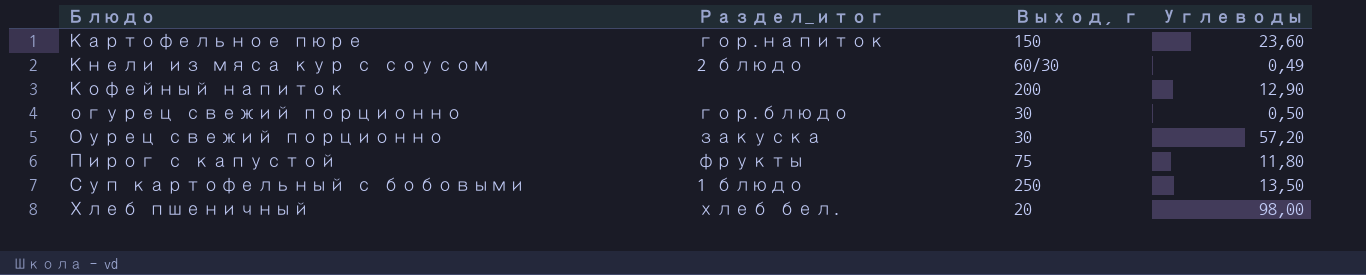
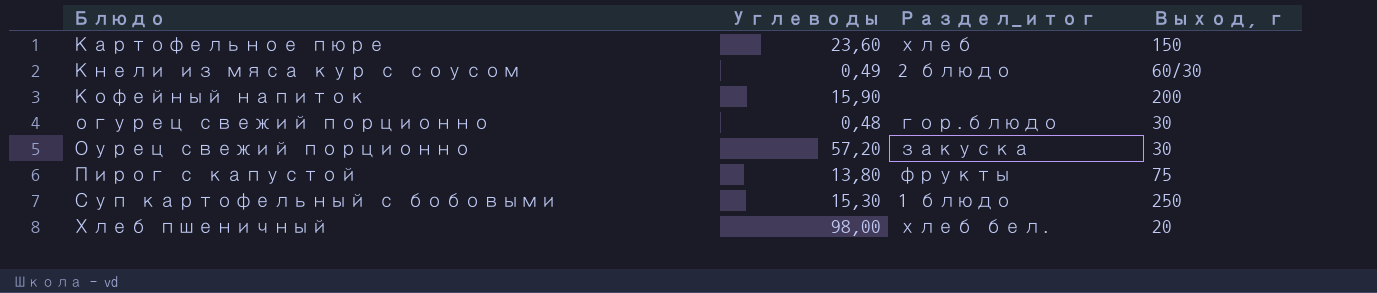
column Углеводы | position: 4 -> 2
Картофельное пюре | Раздел_итог: гор.напиток -> хлеб
Кофейный напиток | Углеводы: 12,90 -> 15,90
огурец свежий порционно | Углеводы: 0,50 -> 0,48
Пирог с капустой | Углеводы: 11,80 -> 13,80
Суп картофельный с бобовыми | Углеводы: 13,50 -> 15,30

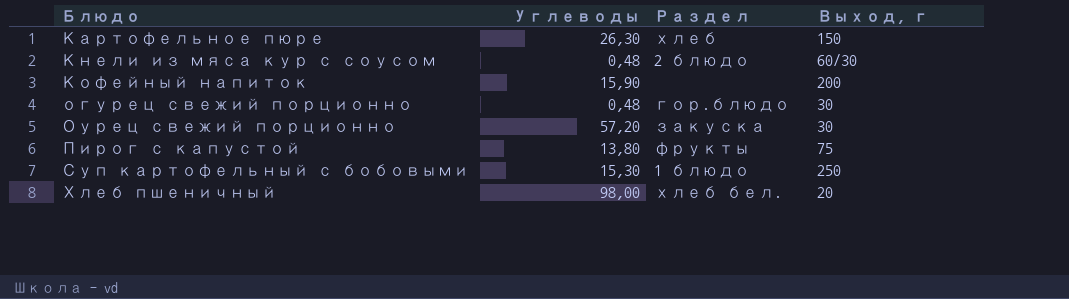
column name: Раздел_итог -> Раздел
Картофельное пюре | Углеводы: 23,60 -> 26,30
Кнели из мяса кур с соусом | Углеводы: 0,49 -> 0,48

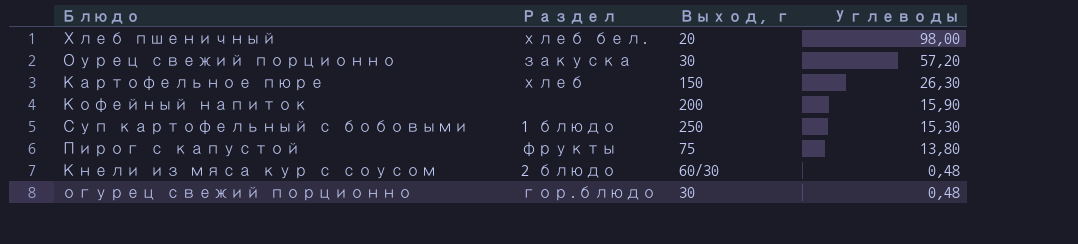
row order: Блюдо ascending -> Углеводы descending
column Углеводы | position: 2 -> 4

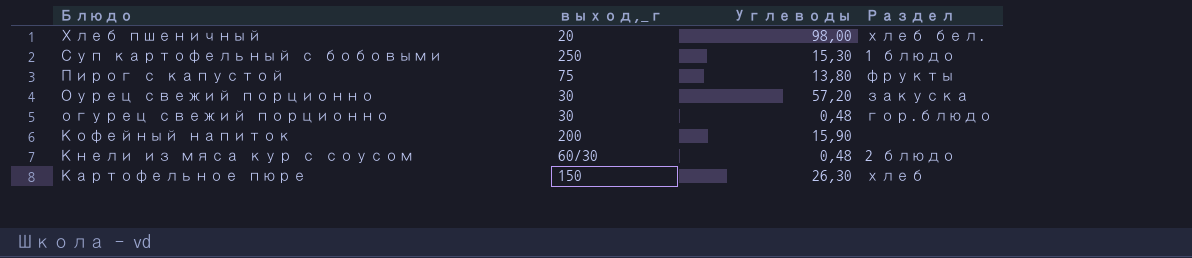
row order: Углеводы descending -> Блюдо descending
column name: Выход, г -> выход,_г
column Раздел | position: 2 -> 4

